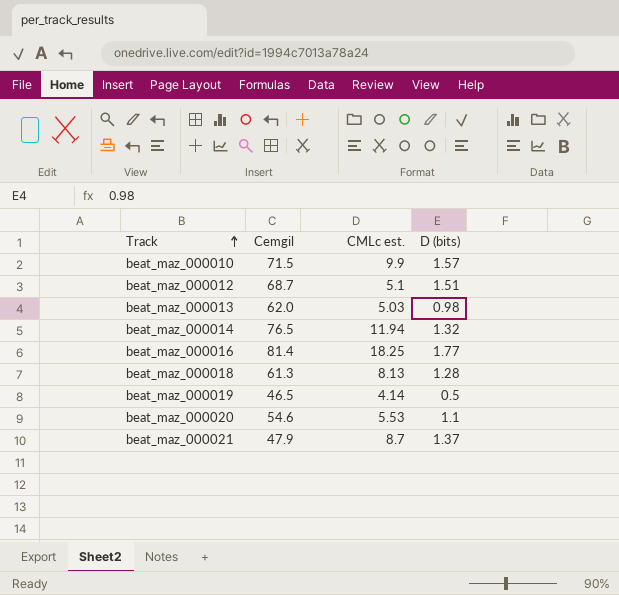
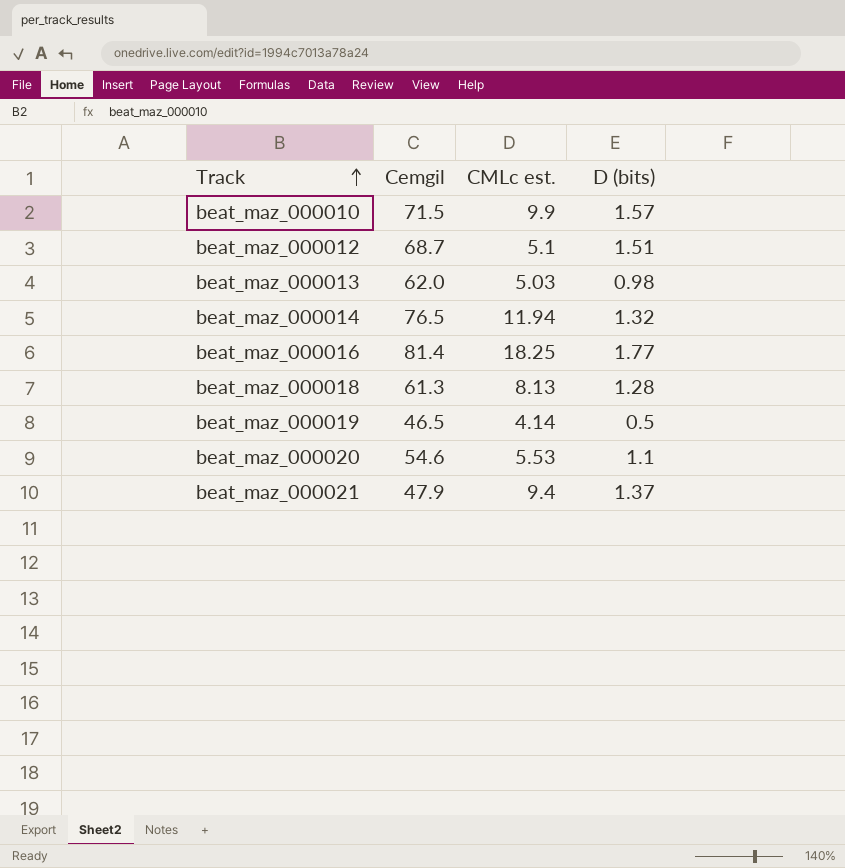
beat_maz_000021 | CMLc est.: 8.7 -> 9.4

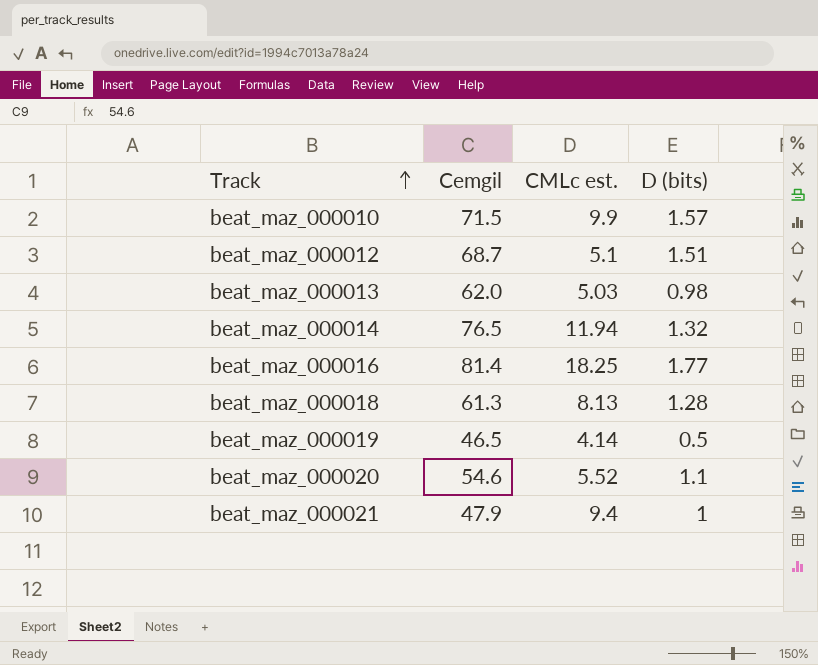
beat_maz_000020 | CMLc est.: 5.53 -> 5.52
beat_maz_000021 | D (bits): 1.37 -> 1

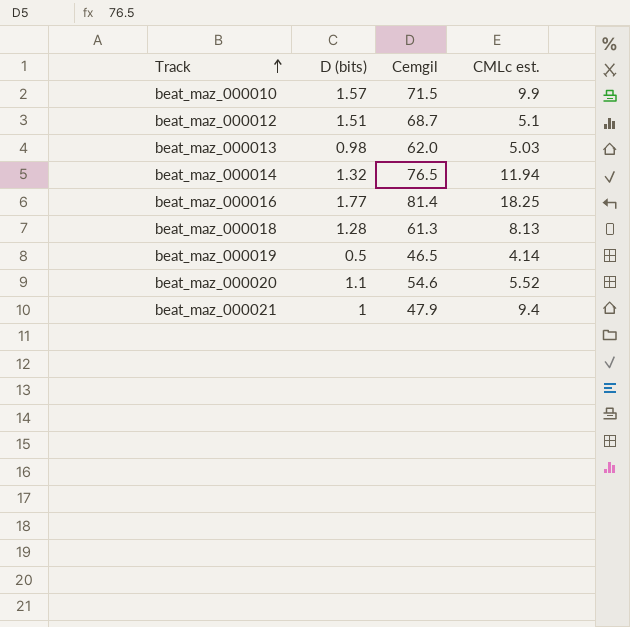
column D (bits) | position: 4 -> 2

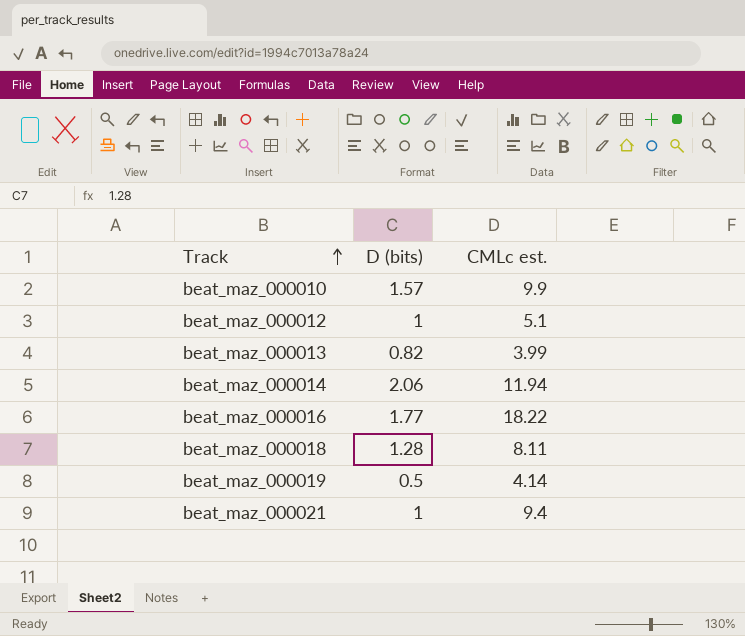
column Cemgil | position: 3 -> none
row beat_maz_000020: 1.1 | 54.6 | 5.52 -> none
beat_maz_000012 | D (bits): 1.51 -> 1
beat_maz_000013 | D (bits): 0.98 -> 0.82
beat_maz_000013 | CMLc est.: 5.03 -> 3.99
beat_maz_000014 | D (bits): 1.32 -> 2.06
beat_maz_000016 | CMLc est.: 18.25 -> 18.22
beat_maz_000018 | CMLc est.: 8.13 -> 8.11

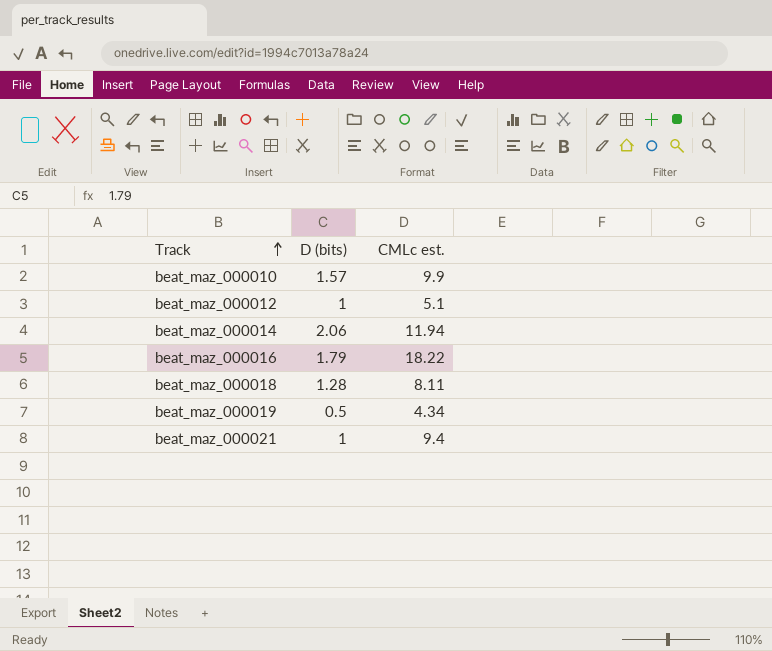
row beat_maz_000013: 0.82 | 3.99 -> none
beat_maz_000016 | D (bits): 1.77 -> 1.79
beat_maz_000019 | CMLc est.: 4.14 -> 4.34

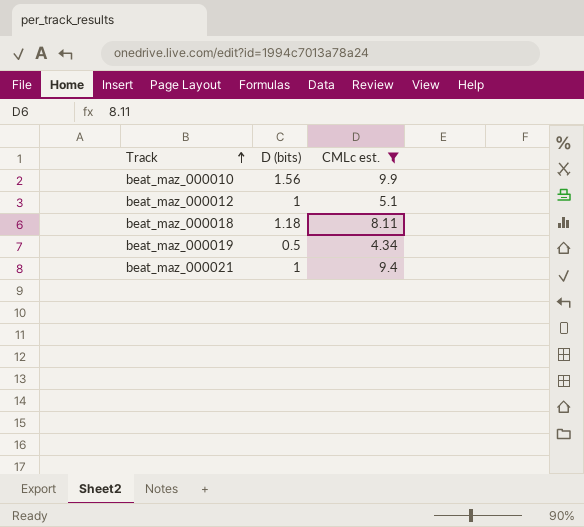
filter: none -> CMLc est. <= 9.9
beat_maz_000010 | D (bits): 1.57 -> 1.56
beat_maz_000018 | D (bits): 1.28 -> 1.18

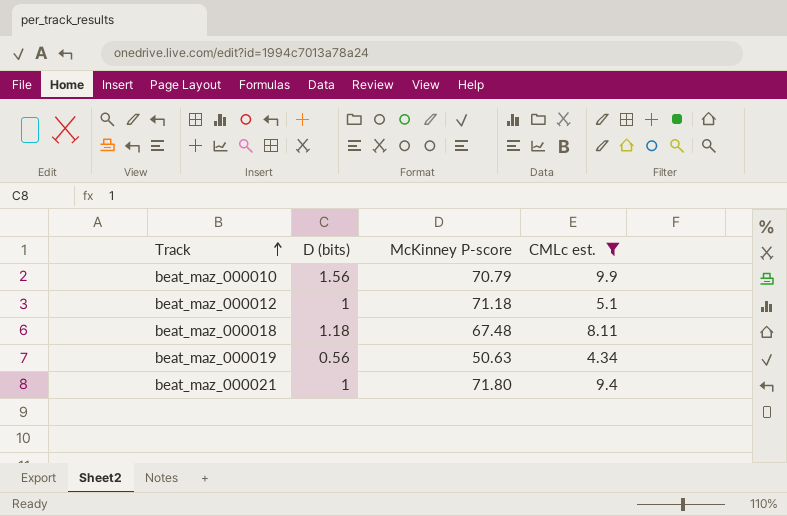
column McKinney P-score | position: none -> 3
beat_maz_000019 | D (bits): 0.5 -> 0.56

